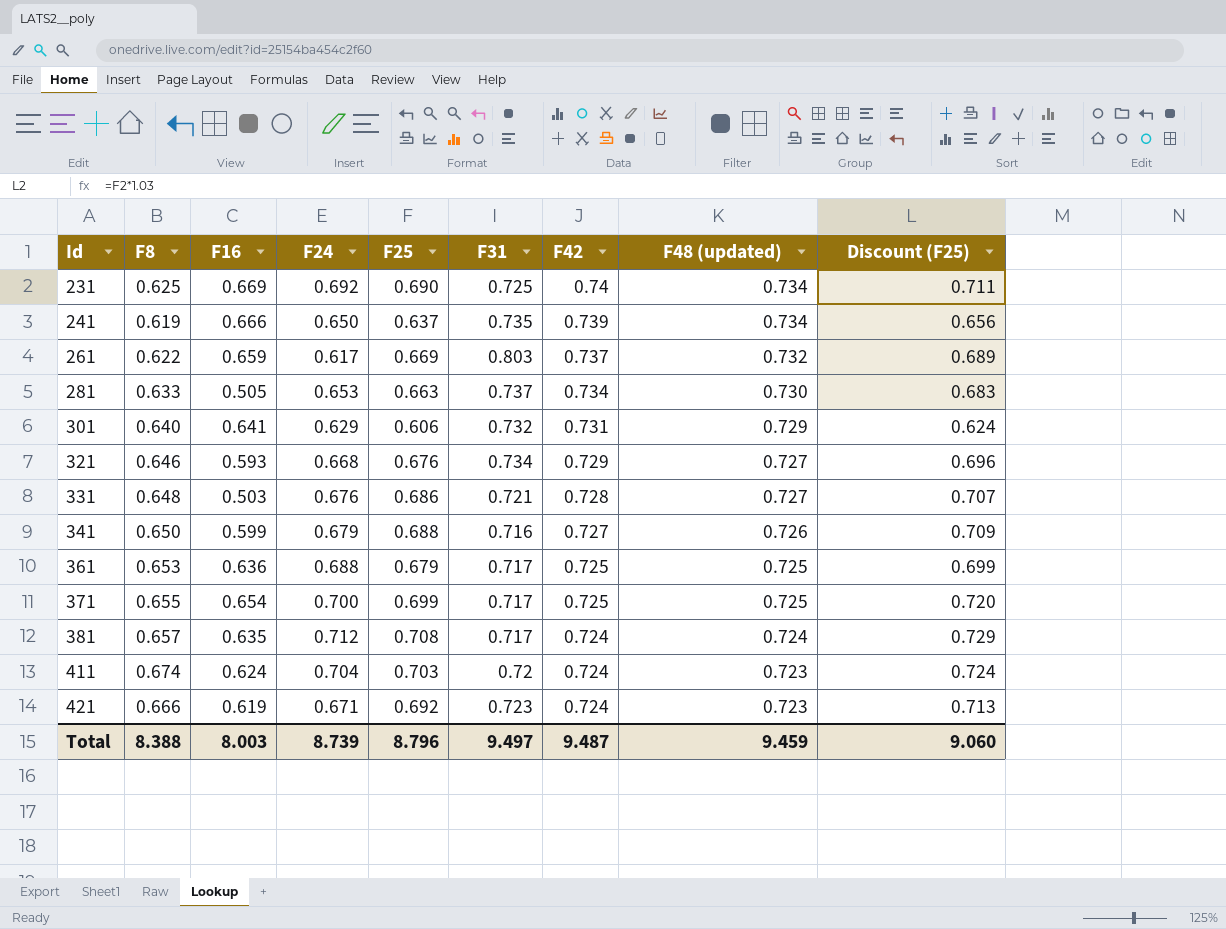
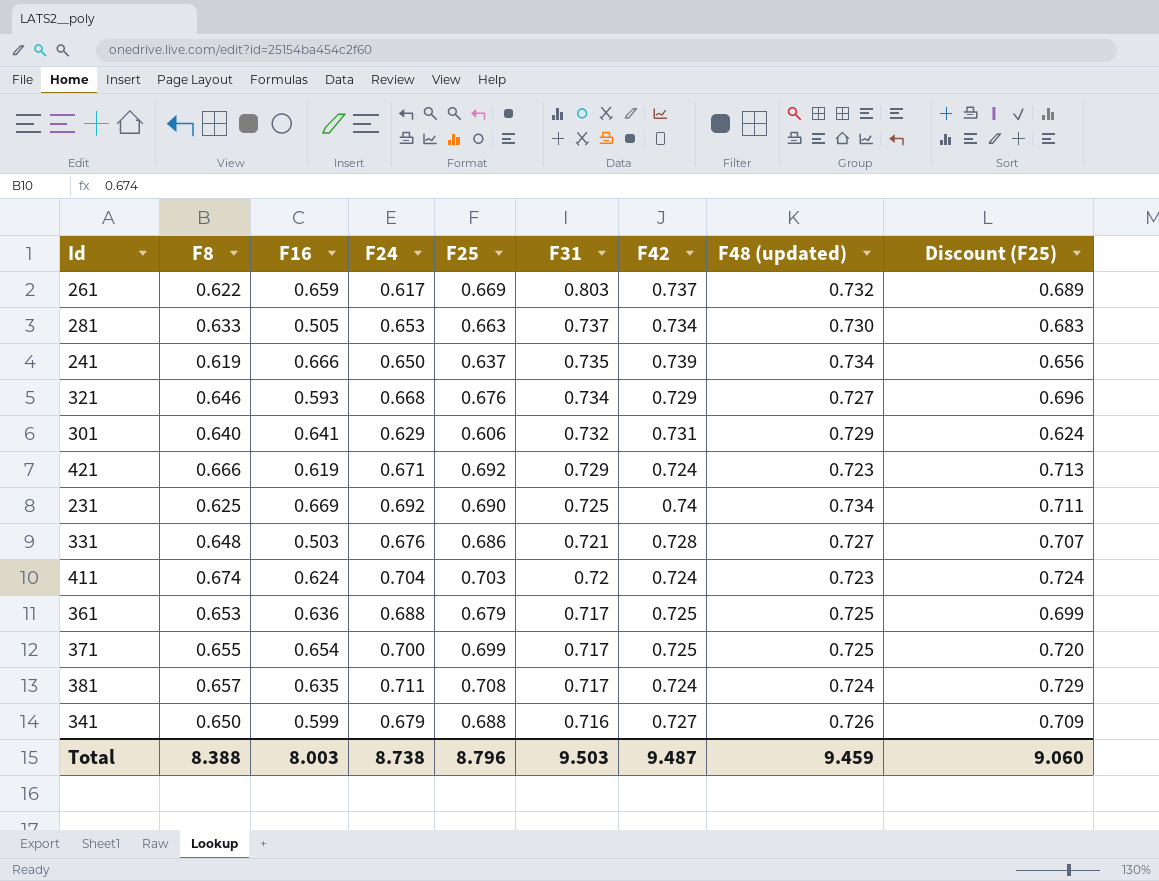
row order: Id ascending -> F31 descending
421 | F31: 0.723 -> 0.729
381 | F24: 0.712 -> 0.711
Total | F24: 8.739 -> 8.738
Total | F31: 9.497 -> 9.503

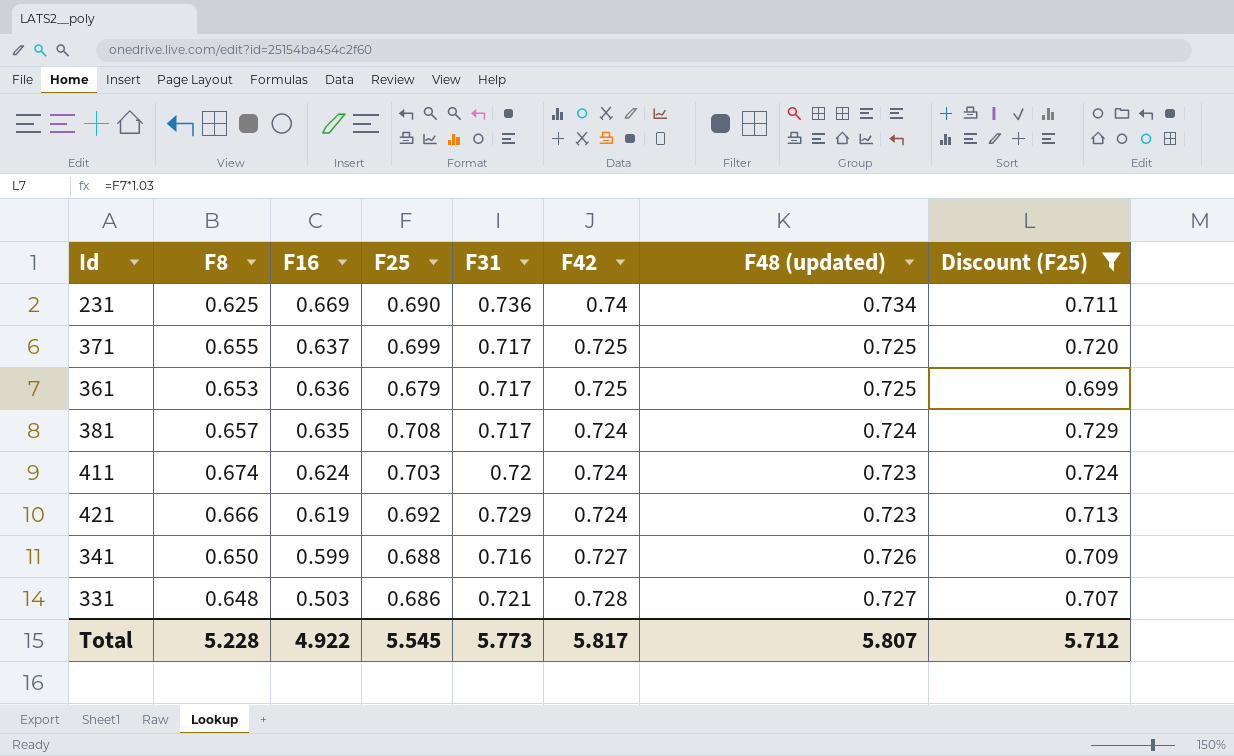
filter: none -> Discount (F25) >= 0.699
row order: F31 descending -> F16 descending
column F24 | position: 4 -> none
231 | F31: 0.725 -> 0.736
371 | F16: 0.654 -> 0.637
Total | F8: 8.388 -> 5.228
Total | F16: 8.003 -> 4.922
Total | F25: 8.796 -> 5.545
Total | F31: 9.503 -> 5.773
Total | F42: 9.487 -> 5.817
Total | F48 (updated): 9.459 -> 5.807
Total | Discount (F25): 9.060 -> 5.712

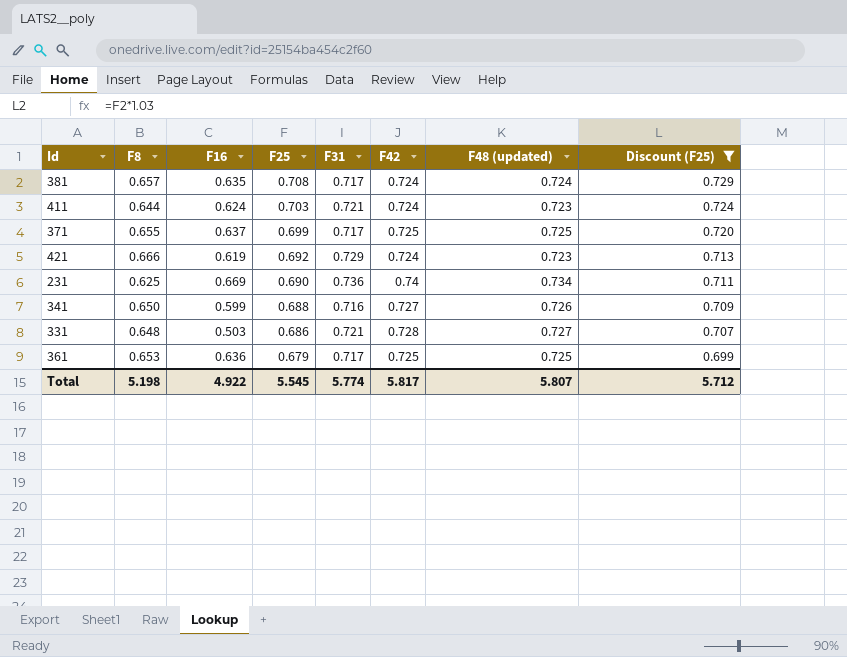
row order: F16 descending -> F25 descending
411 | F8: 0.674 -> 0.644
411 | F31: 0.72 -> 0.721
Total | F8: 5.228 -> 5.198
Total | F31: 5.773 -> 5.774

